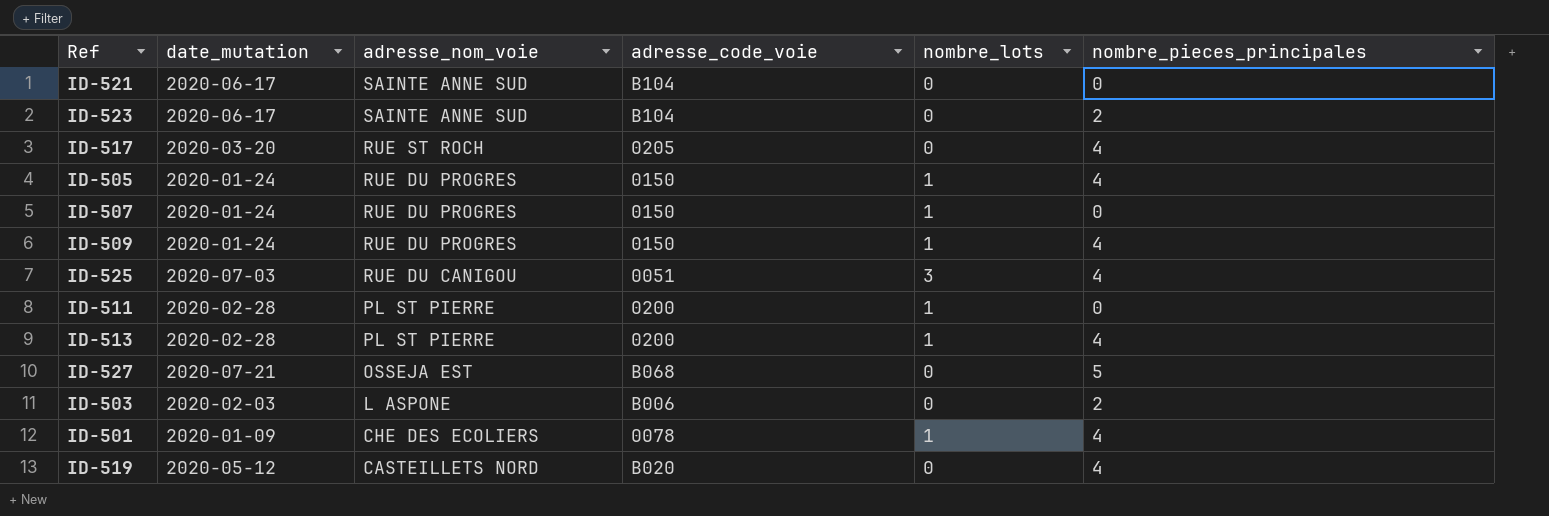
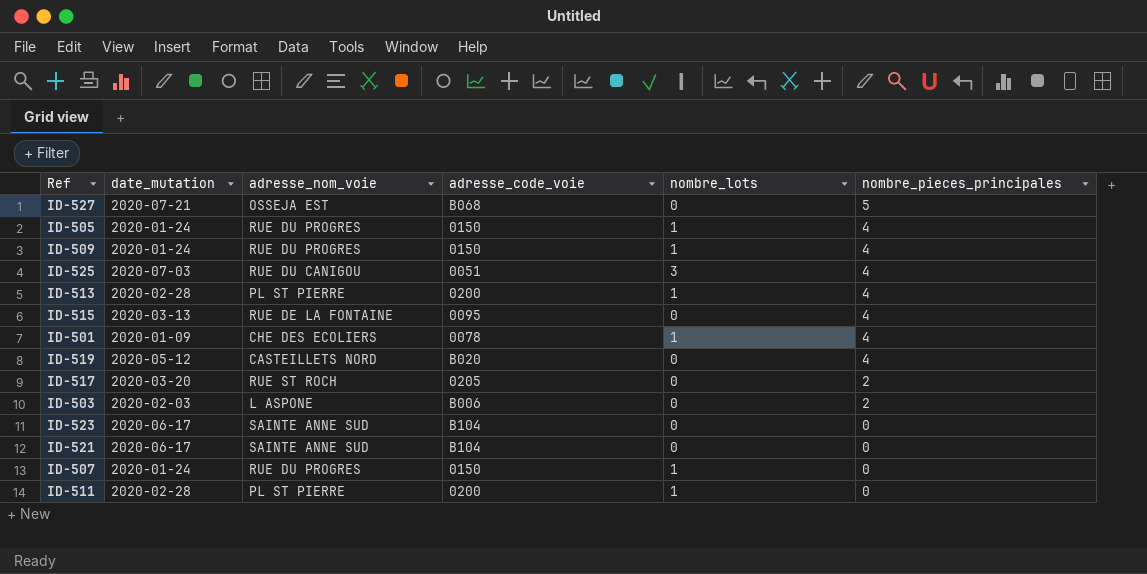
row order: adresse_nom_voie descending -> nombre_pieces_principales descending
row ID-515: none -> 2020-03-13 | RUE DE LA FONTAINE | 0095 | 0 | 4
ID-517 | nombre_pieces_principales: 4 -> 2
ID-523 | nombre_pieces_principales: 2 -> 0

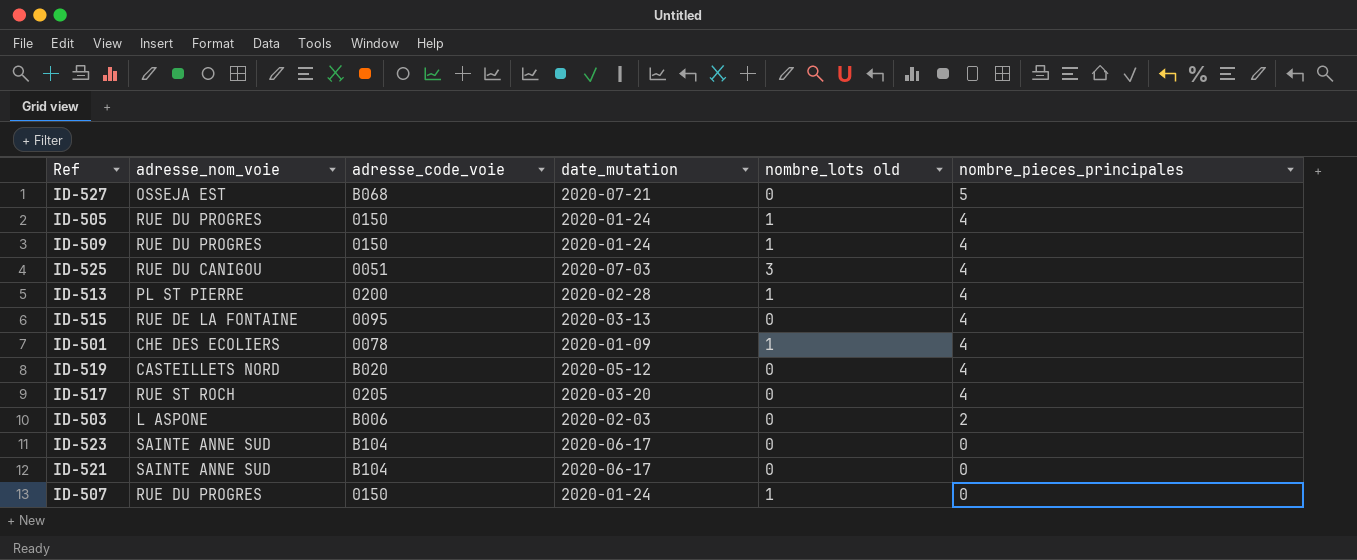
column date_mutation | position: 2 -> 4
column name: nombre_lots -> nombre_lots old
row ID-511: 2020-02-28 | PL ST PIERRE | 0200 | 1 | 0 -> none
ID-517 | nombre_pieces_principales: 2 -> 4

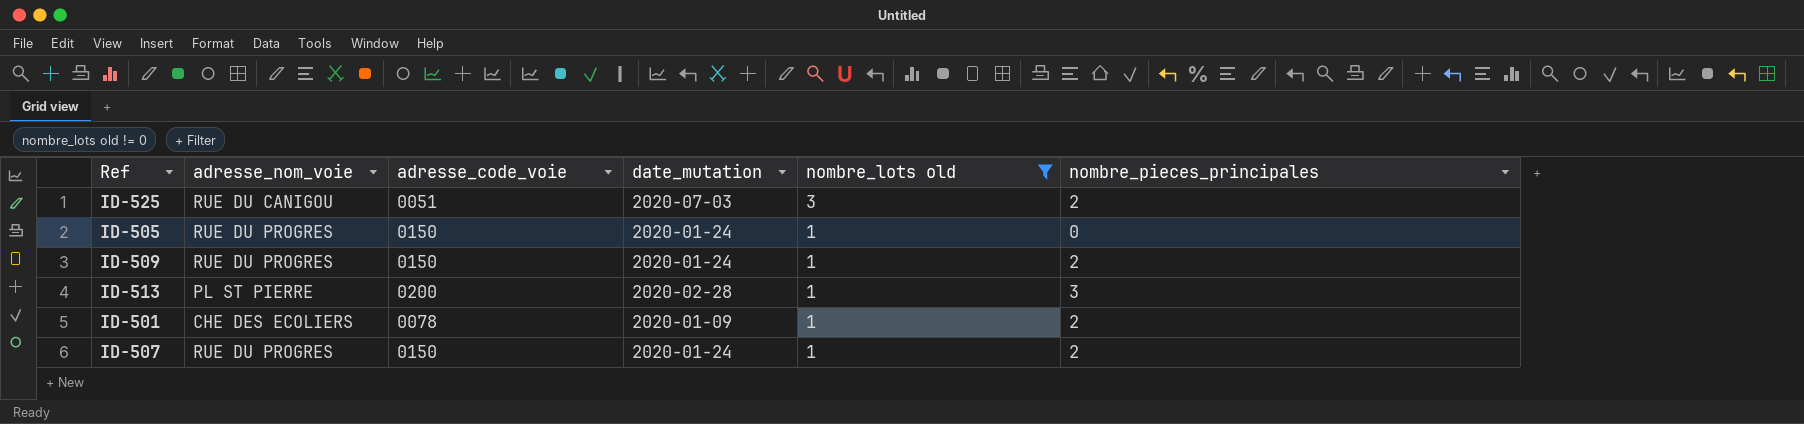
filter: none -> nombre_lots old != 0
row order: nombre_pieces_principales descending -> nombre_lots old descending
ID-525 | nombre_pieces_principales: 4 -> 2
ID-505 | nombre_pieces_principales: 4 -> 0
ID-509 | nombre_pieces_principales: 4 -> 2
ID-513 | nombre_pieces_principales: 4 -> 3
ID-501 | nombre_pieces_principales: 4 -> 2
ID-507 | nombre_pieces_principales: 0 -> 2

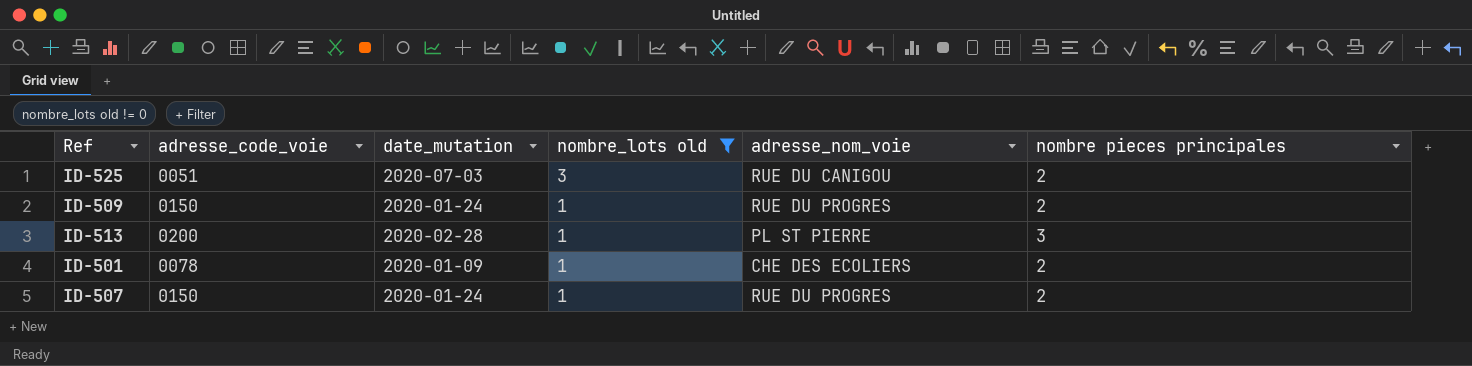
column adresse_nom_voie | position: 2 -> 5
column name: nombre_pieces_principales -> nombre pieces principales
row ID-505: RUE DU PROGRES | 0150 | 2020-01-24 | 1 | 0 -> none

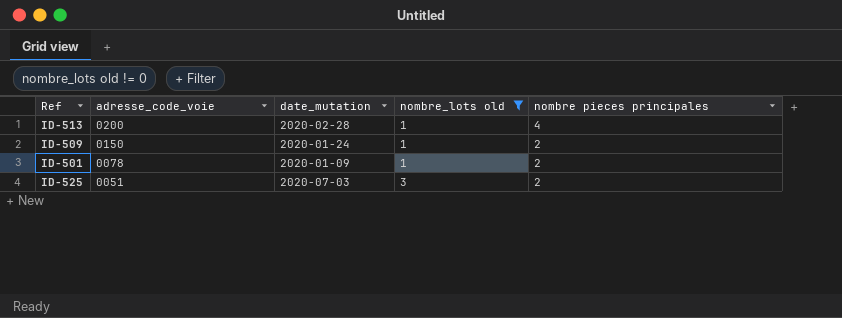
row order: nombre_lots old descending -> adresse_code_voie descending
column adresse_nom_voie | position: 5 -> none
row ID-507: 0150 | 2020-01-24 | 1 | RUE DU PROGRES | 2 -> none
ID-513 | nombre pieces principales: 3 -> 4

